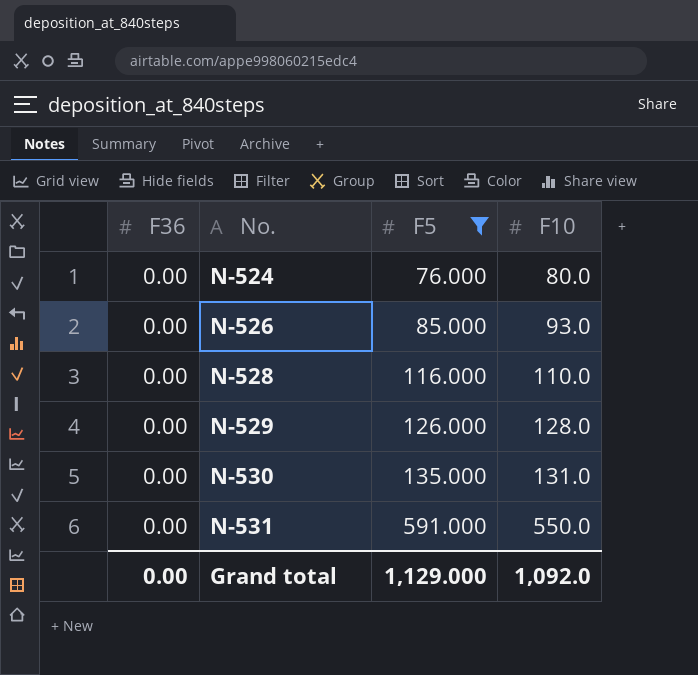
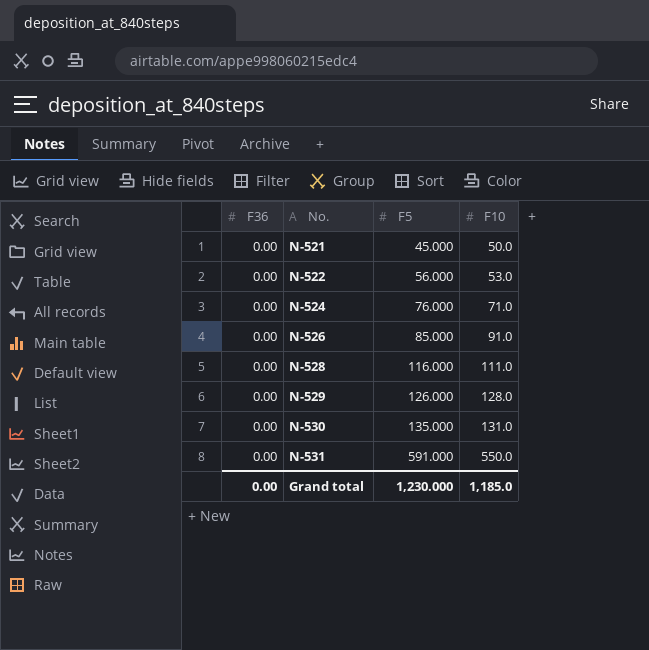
filter: F5 >= 76.000 -> none
N-524 | F10: 80.0 -> 71.0
N-526 | F10: 93.0 -> 91.0
N-528 | F10: 110.0 -> 111.0
Grand total | F5: 1,129.000 -> 1,230.000
Grand total | F10: 1,092.0 -> 1,185.0

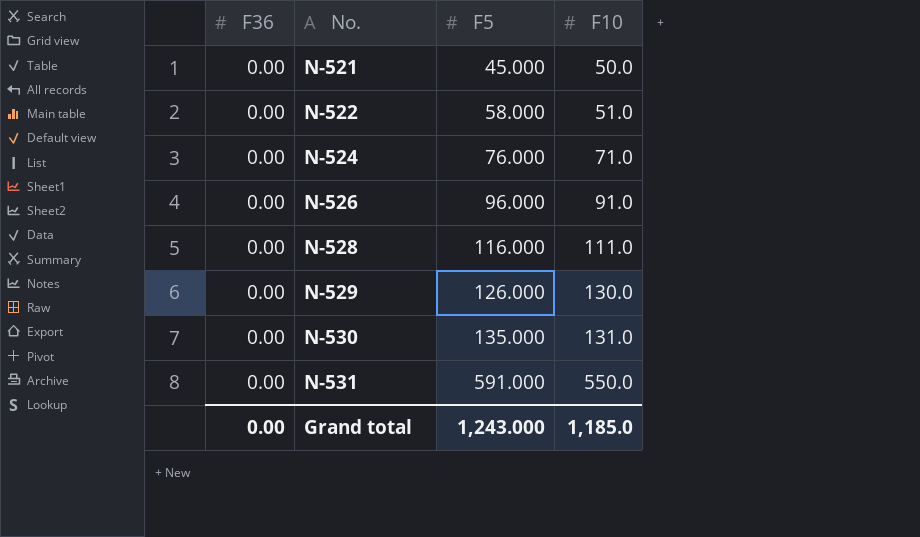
N-522 | F5: 56.000 -> 58.000
N-522 | F10: 53.0 -> 51.0
N-526 | F5: 85.000 -> 96.000
N-529 | F10: 128.0 -> 130.0
Grand total | F5: 1,230.000 -> 1,243.000

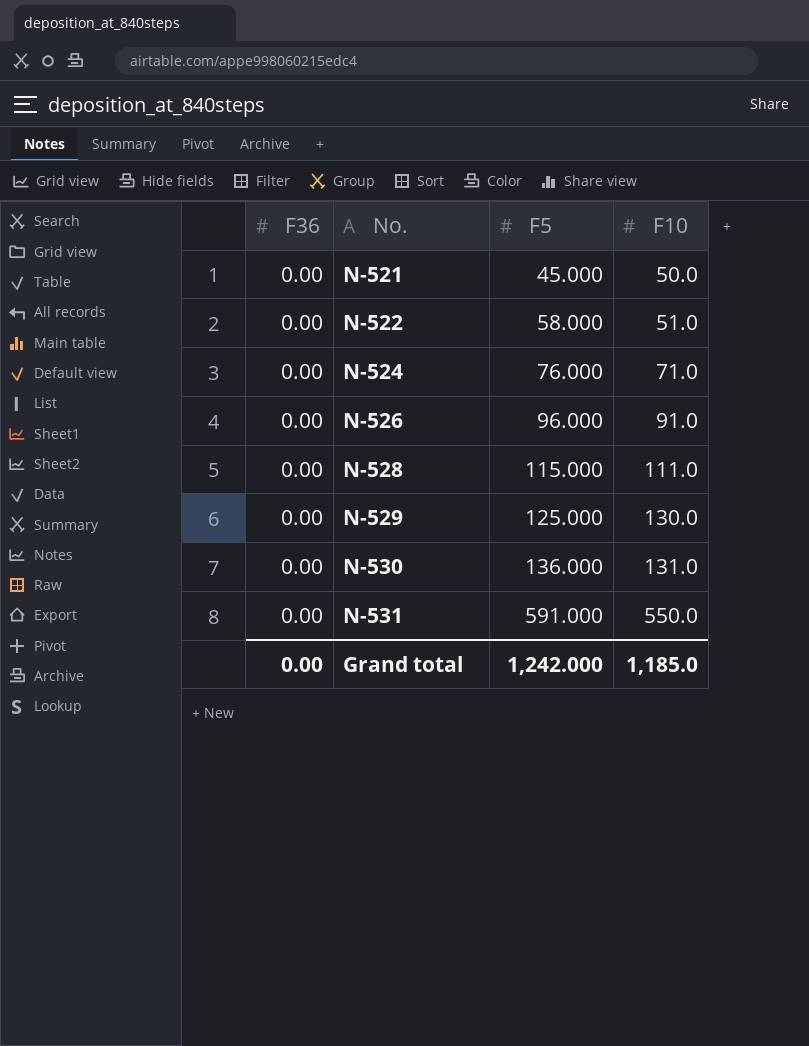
N-528 | F5: 116.000 -> 115.000
N-529 | F5: 126.000 -> 125.000
N-530 | F5: 135.000 -> 136.000
Grand total | F5: 1,243.000 -> 1,242.000

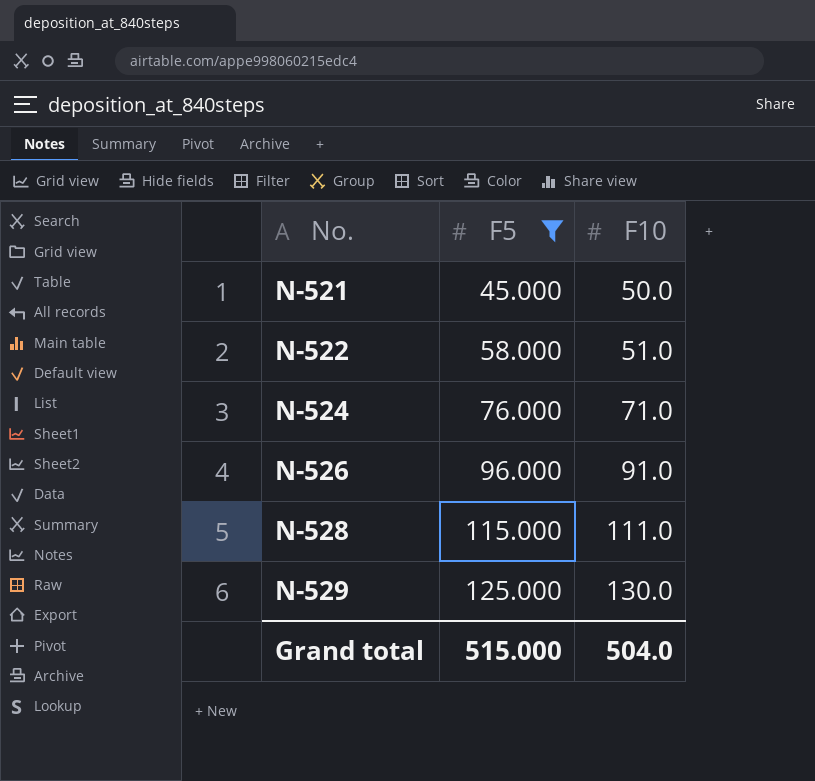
filter: none -> F5 <= 125.000
column F36 | position: 1 -> none
Grand total | F5: 1,242.000 -> 515.000
Grand total | F10: 1,185.0 -> 504.0

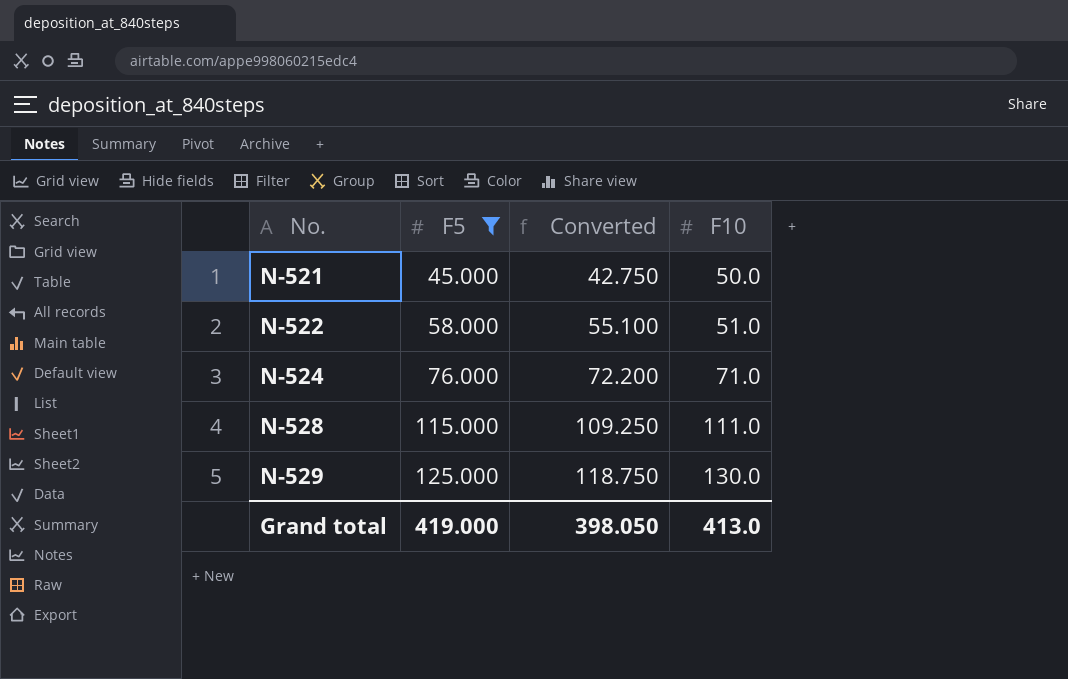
column Converted | formula: none -> [F5] * 0.95
row N-526: 96.000 | 91.0 -> none
Grand total | F5: 515.000 -> 419.000
Grand total | F10: 504.0 -> 413.0

